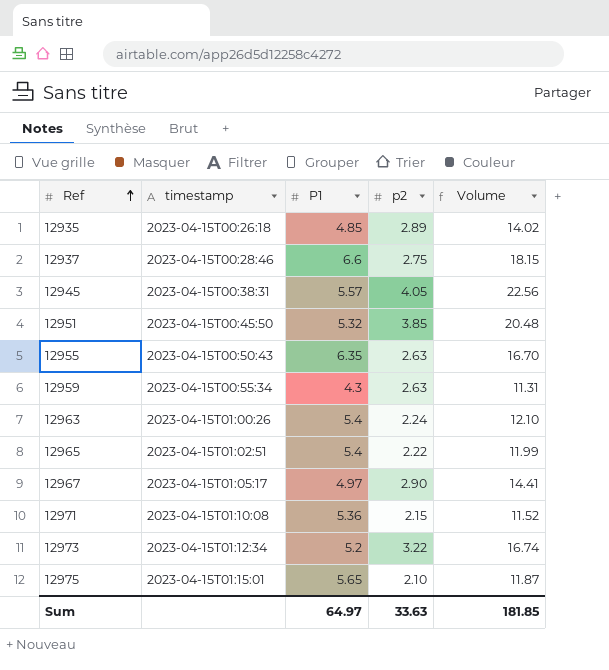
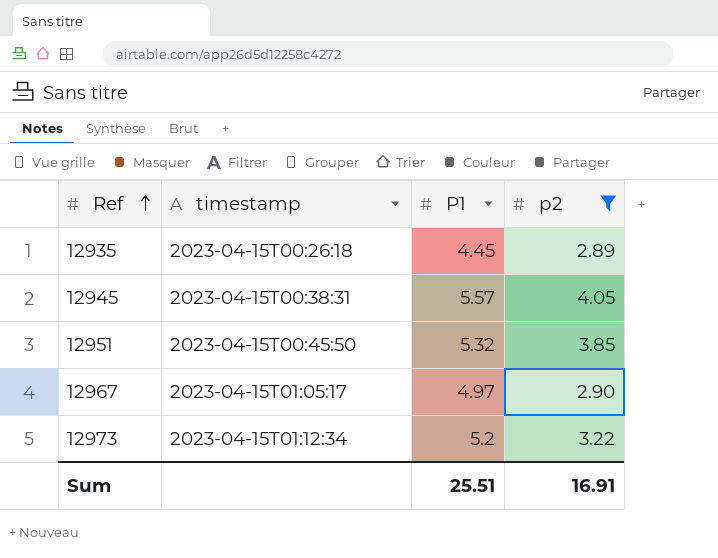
filter: none -> p2 >= 2.89
column Volume | formula: [P1] * [p2] -> none
12935 | P1: 4.85 -> 4.45
Sum | P1: 64.97 -> 25.51
Sum | p2: 33.63 -> 16.91

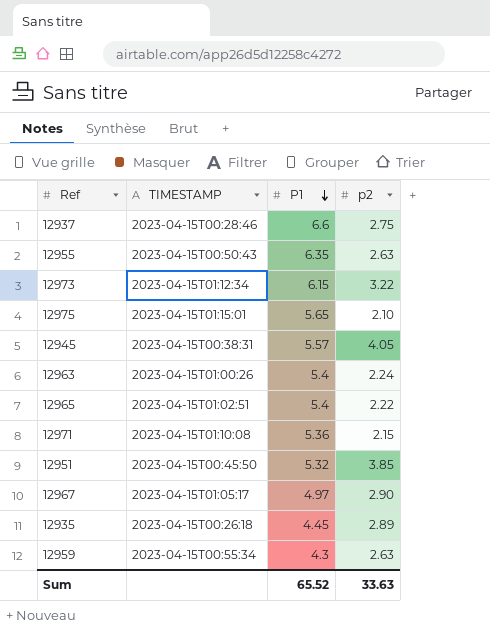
filter: p2 >= 2.89 -> none
row order: Ref ascending -> P1 descending
column name: timestamp -> TIMESTAMP
12973 | P1: 5.2 -> 6.15
Sum | P1: 25.51 -> 65.52
Sum | p2: 16.91 -> 33.63

